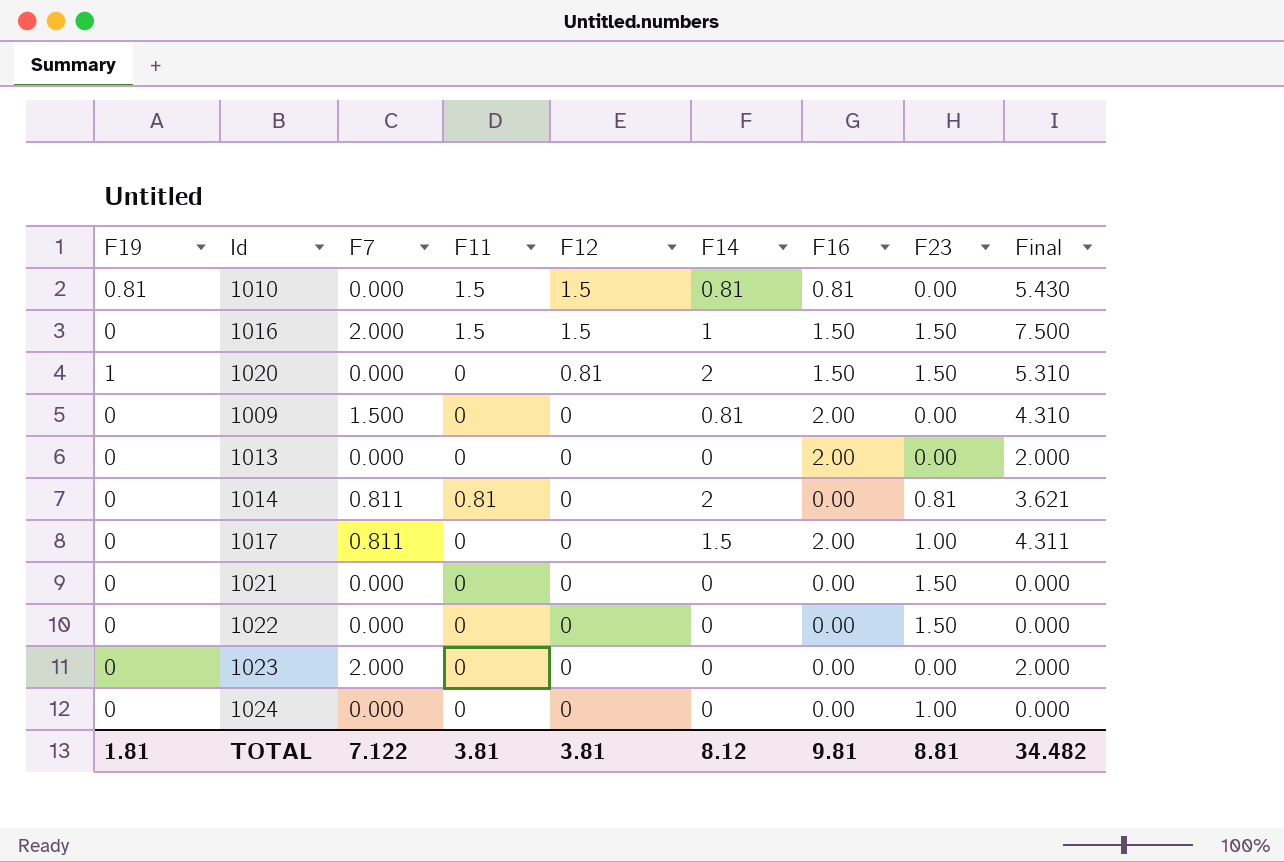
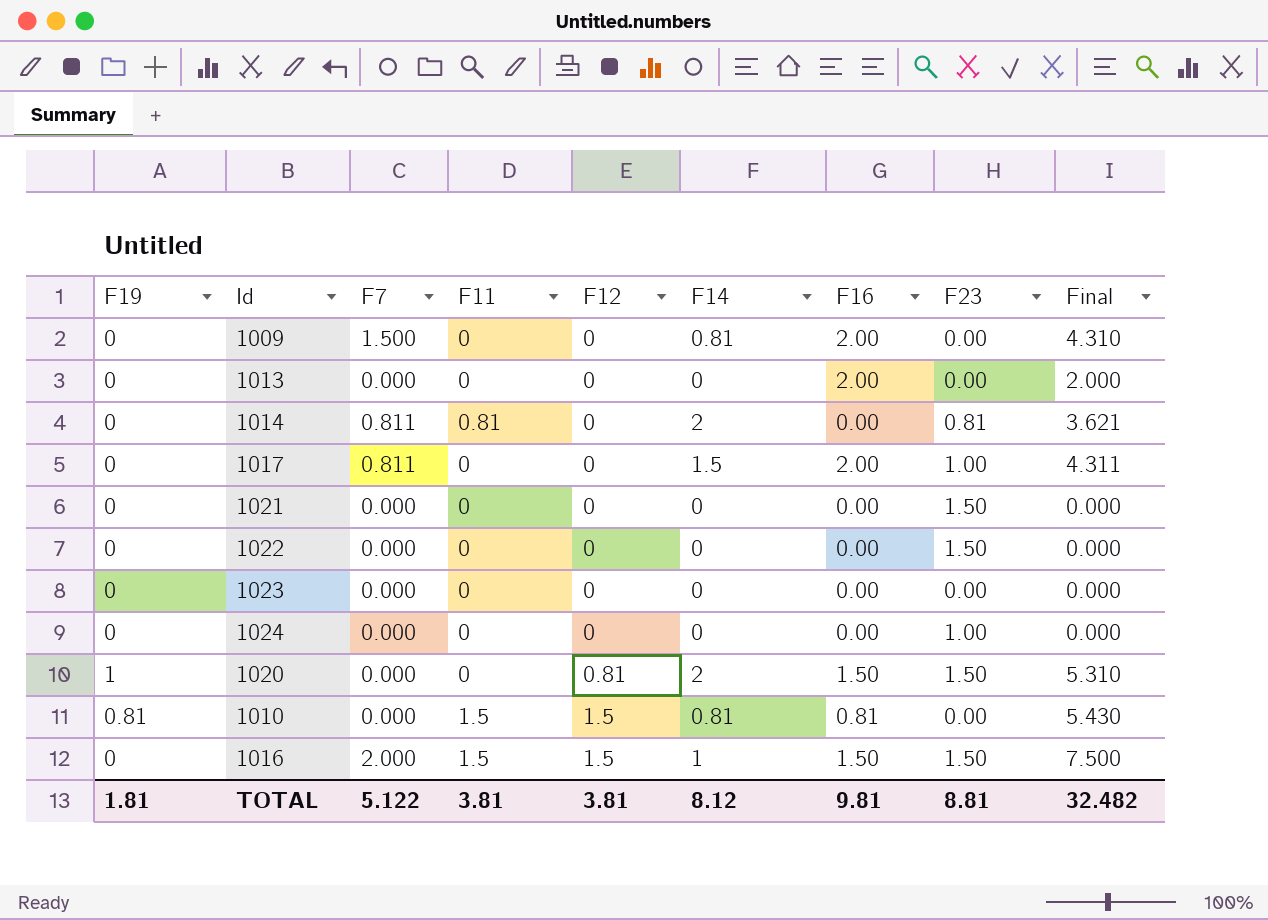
row order: F12 descending -> F12 ascending
1023 | F7: 2.000 -> 0.000
1023 | Final: 2.000 -> 0.000
TOTAL | F7: 7.122 -> 5.122
TOTAL | Final: 34.482 -> 32.482

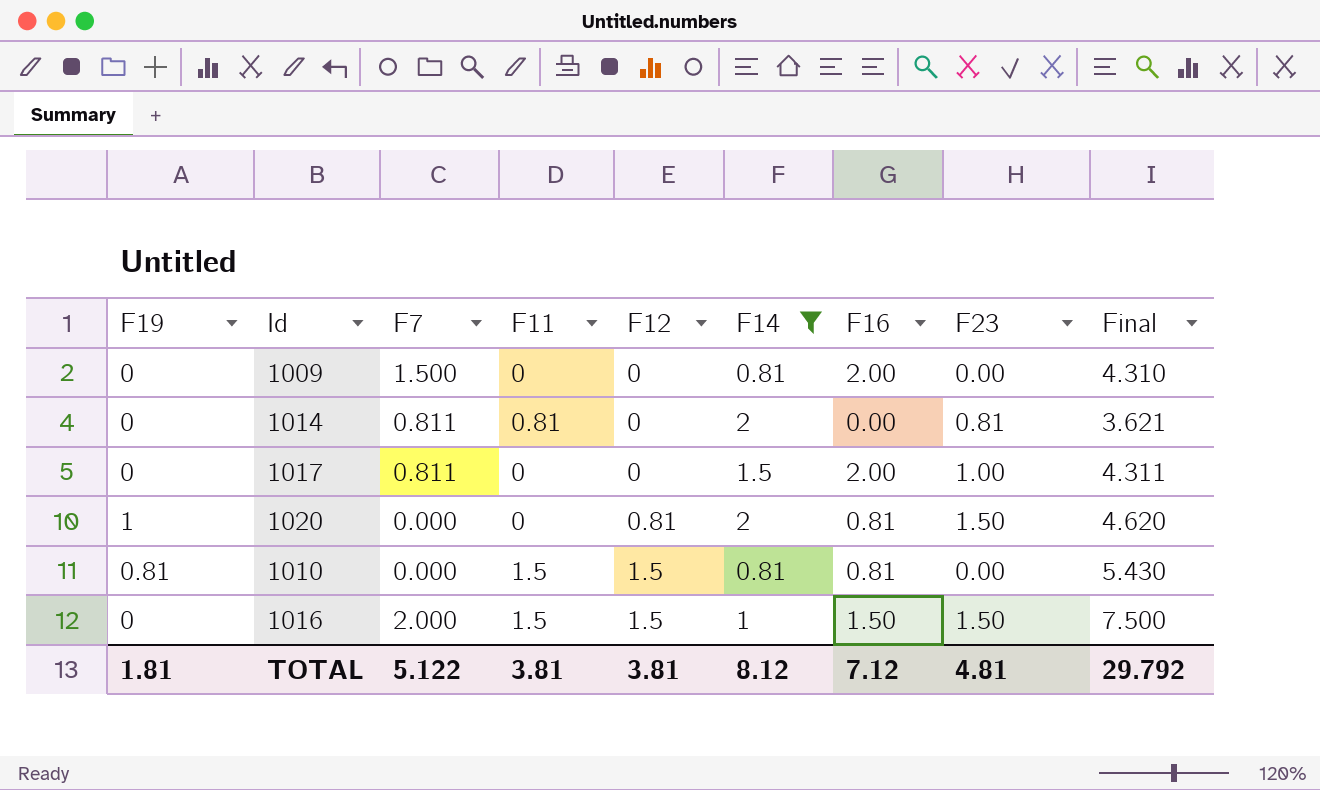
filter: none -> F14 != 0
1020 | F16: 1.50 -> 0.81
1020 | Final: 5.310 -> 4.620
TOTAL | F16: 9.81 -> 7.12
TOTAL | F23: 8.81 -> 4.81
TOTAL | Final: 32.482 -> 29.792

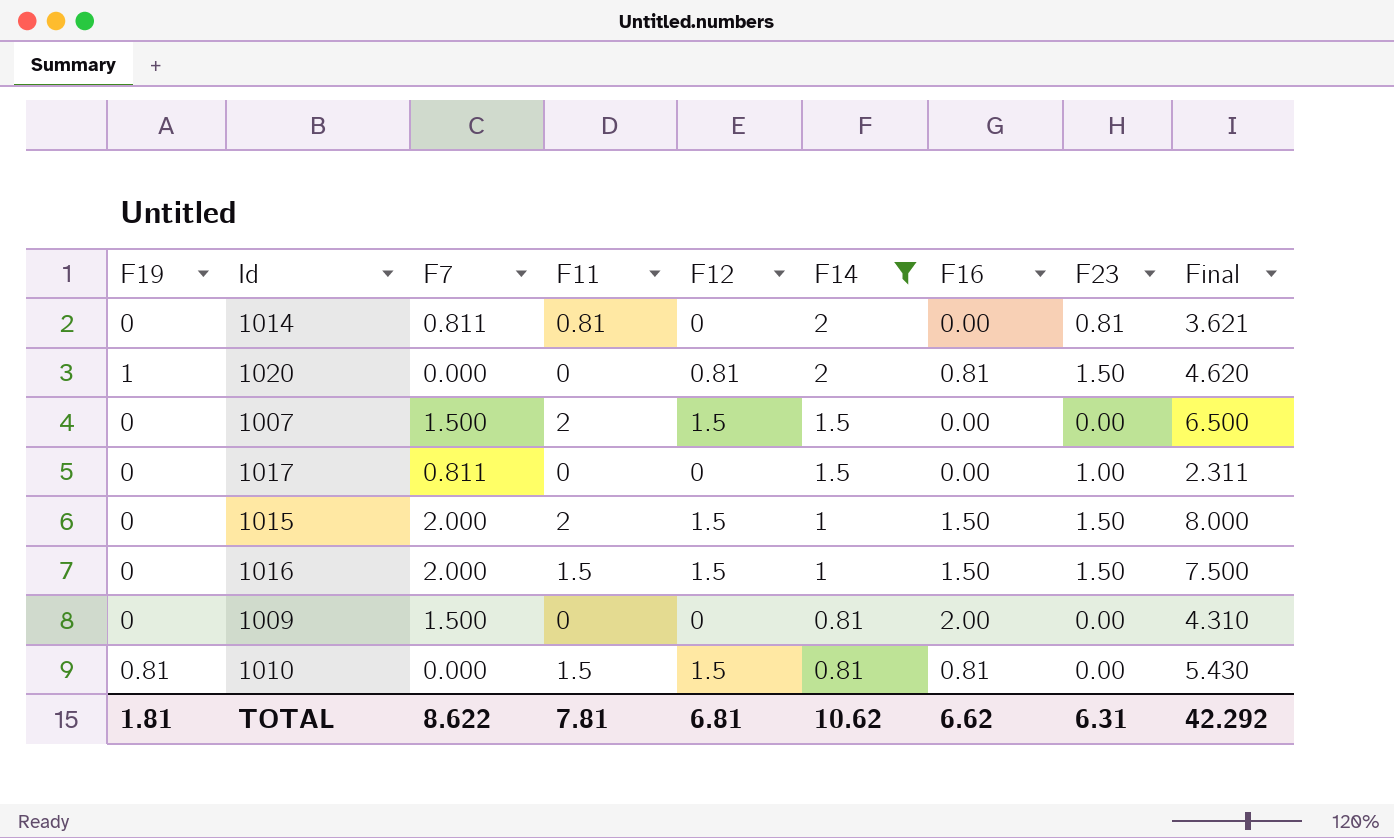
row order: F12 ascending -> F14 descending
row 1007: none -> 0 | 1.500 | 2 | 1.5 | 1.5 | 0.00 | 0.00 | 6.500
1017 | F16: 2.00 -> 0.00
1017 | Final: 4.311 -> 2.311
row 1015: none -> 0 | 2.000 | 2 | 1.5 | 1 | 1.50 | 1.50 | 8.000
TOTAL | F7: 5.122 -> 8.622
TOTAL | F11: 3.81 -> 7.81
TOTAL | F12: 3.81 -> 6.81
TOTAL | F14: 8.12 -> 10.62
TOTAL | F16: 7.12 -> 6.62
TOTAL | F23: 4.81 -> 6.31
TOTAL | Final: 29.792 -> 42.292

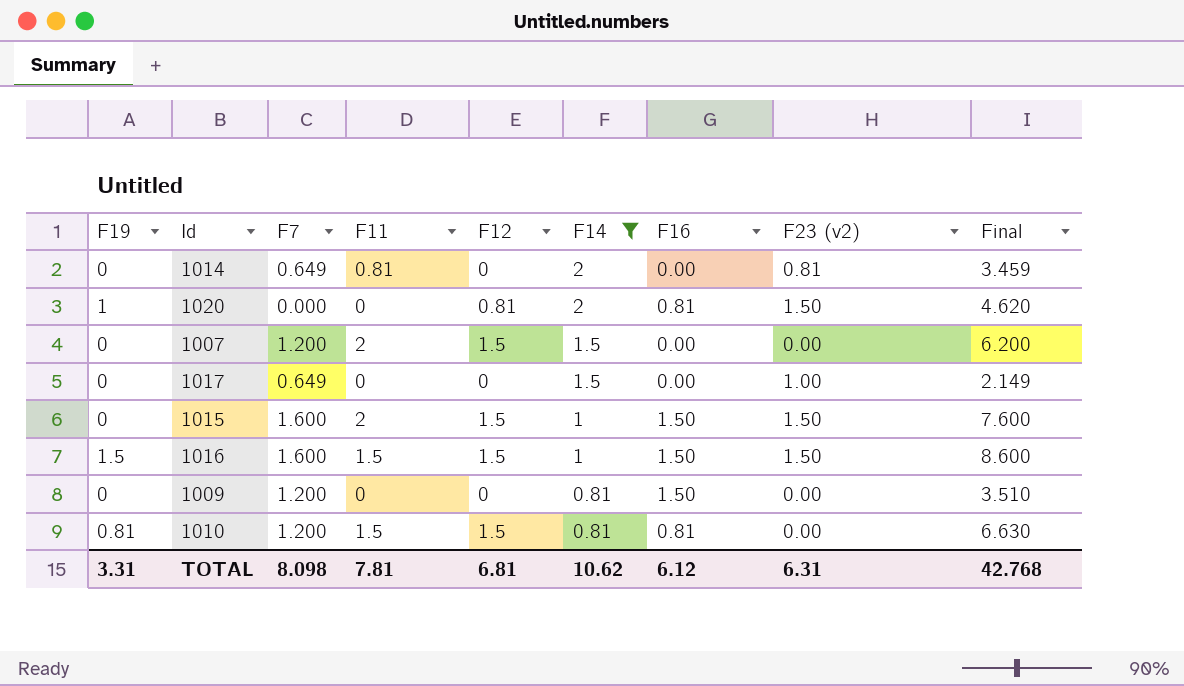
column name: F23 -> F23 (v2)
1014 | F7: 0.811 -> 0.649
1014 | Final: 3.621 -> 3.459
1007 | F7: 1.500 -> 1.200
1007 | Final: 6.500 -> 6.200
1017 | F7: 0.811 -> 0.649
1017 | Final: 2.311 -> 2.149
1015 | F7: 2.000 -> 1.600
1015 | Final: 8.000 -> 7.600
1016 | F19: 0 -> 1.5
1016 | F7: 2.000 -> 1.600
1016 | Final: 7.500 -> 8.600
1009 | F7: 1.500 -> 1.200
1009 | F16: 2.00 -> 1.50
1009 | Final: 4.310 -> 3.510
1010 | F7: 0.000 -> 1.200
1010 | Final: 5.430 -> 6.630
TOTAL | F19: 1.81 -> 3.31
TOTAL | F7: 8.622 -> 8.098
TOTAL | F16: 6.62 -> 6.12
TOTAL | Final: 42.292 -> 42.768

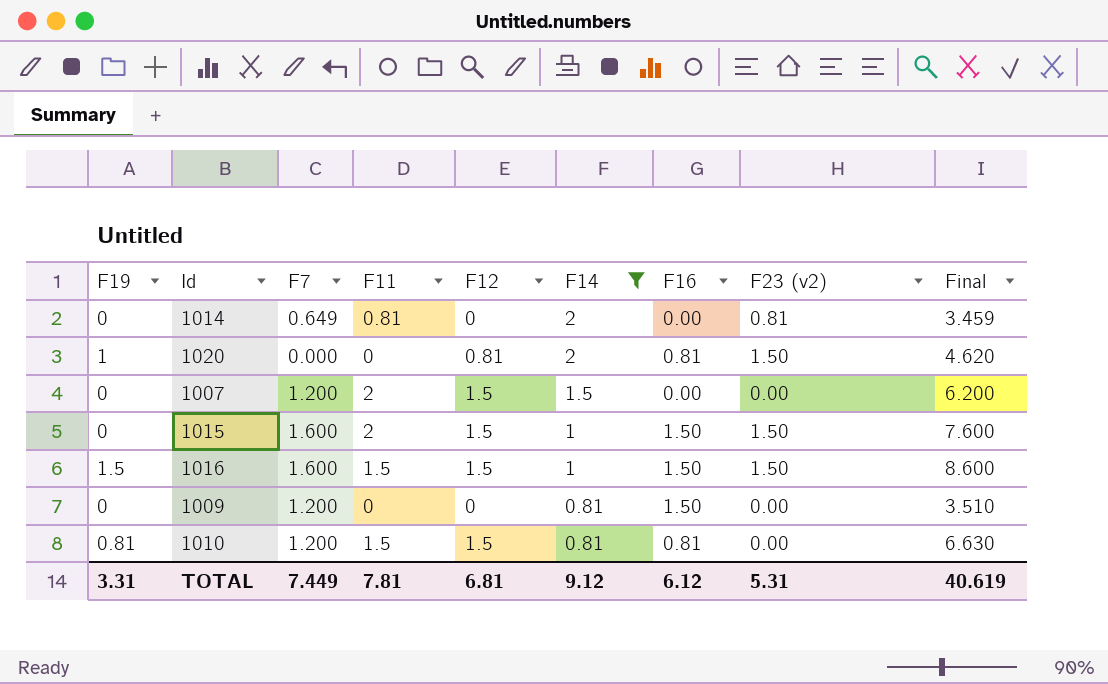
row 1017: 0 | 0.649 | 0 | 0 | 1.5 | 0.00 | 1.00 | 2.149 -> none
TOTAL | F7: 8.098 -> 7.449
TOTAL | F14: 10.62 -> 9.12
TOTAL | F23 (v2): 6.31 -> 5.31
TOTAL | Final: 42.768 -> 40.619

